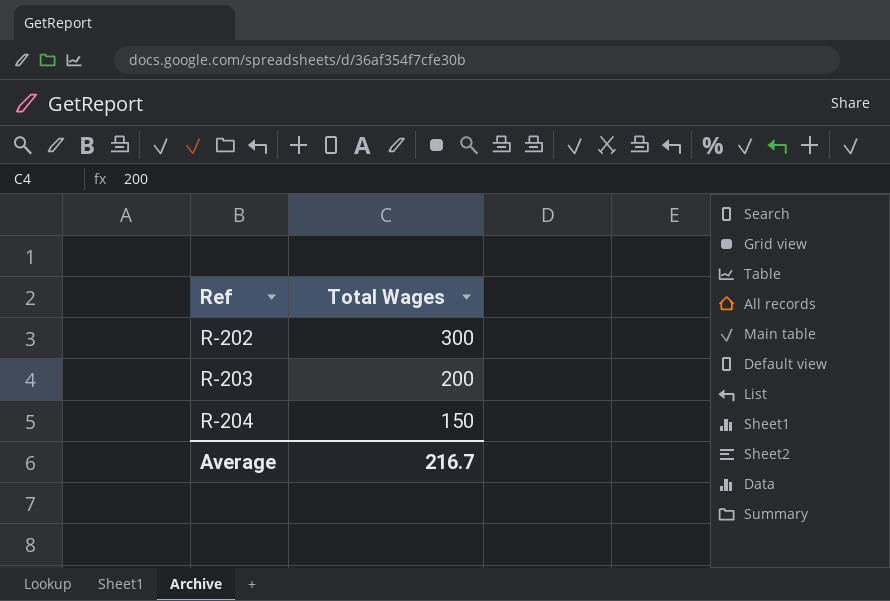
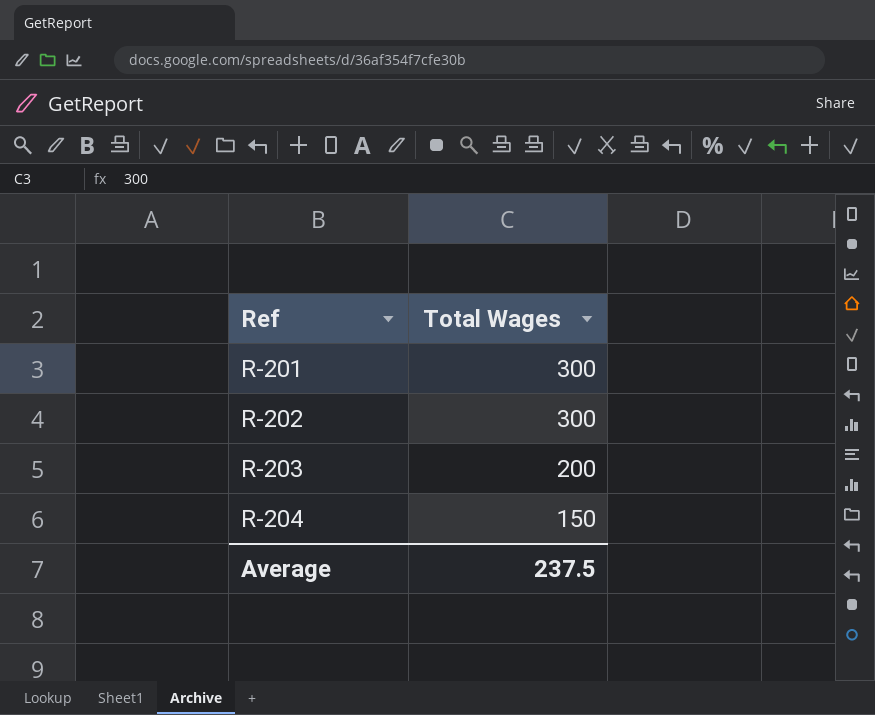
row R-201: none -> 300
Average | Total Wages: 216.7 -> 237.5

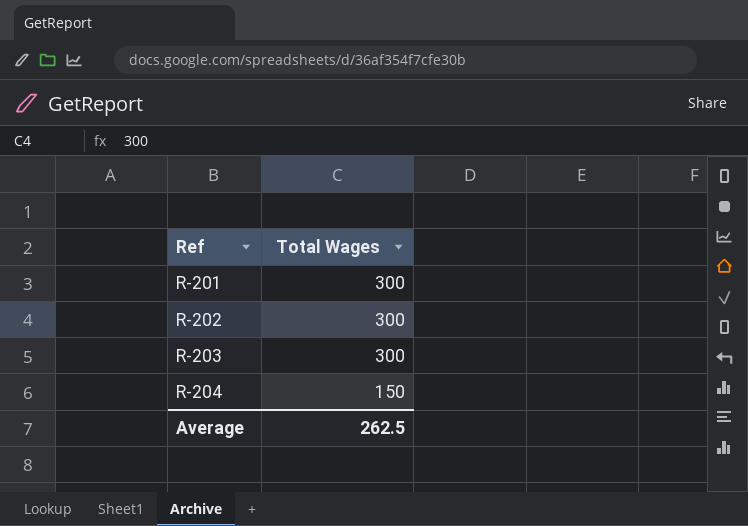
R-203 | Total Wages: 200 -> 300
Average | Total Wages: 237.5 -> 262.5

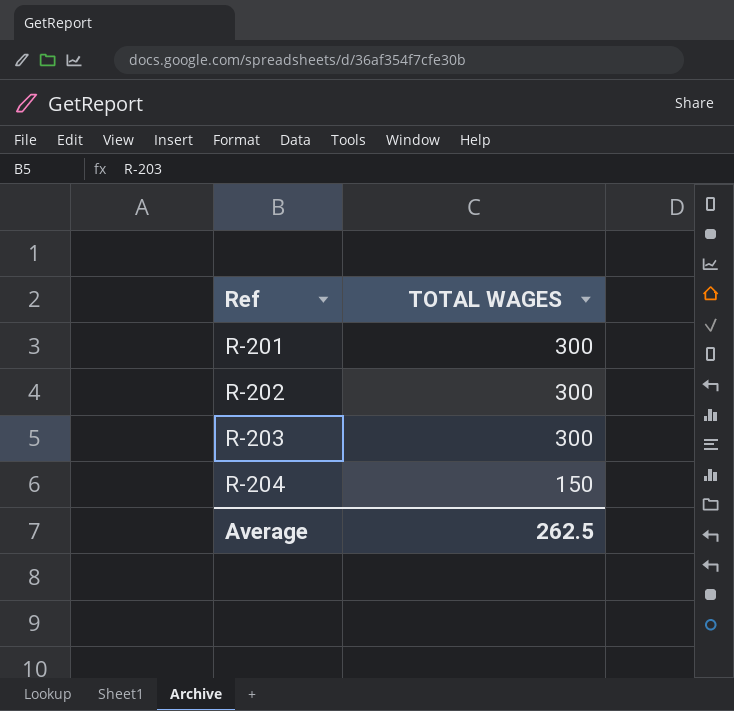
column name: Total Wages -> TOTAL WAGES

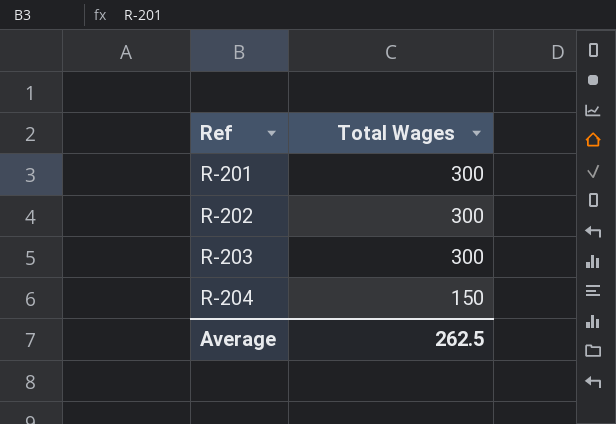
column name: TOTAL WAGES -> Total Wages

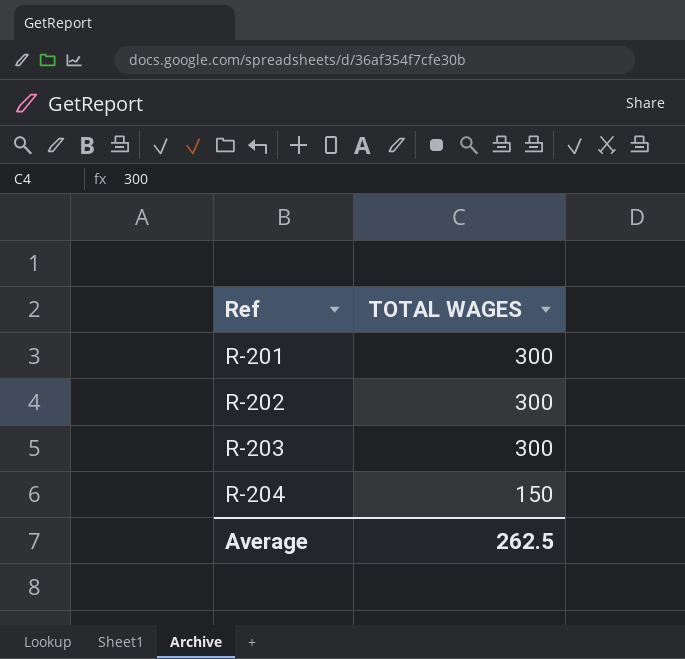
column name: Total Wages -> TOTAL WAGES

